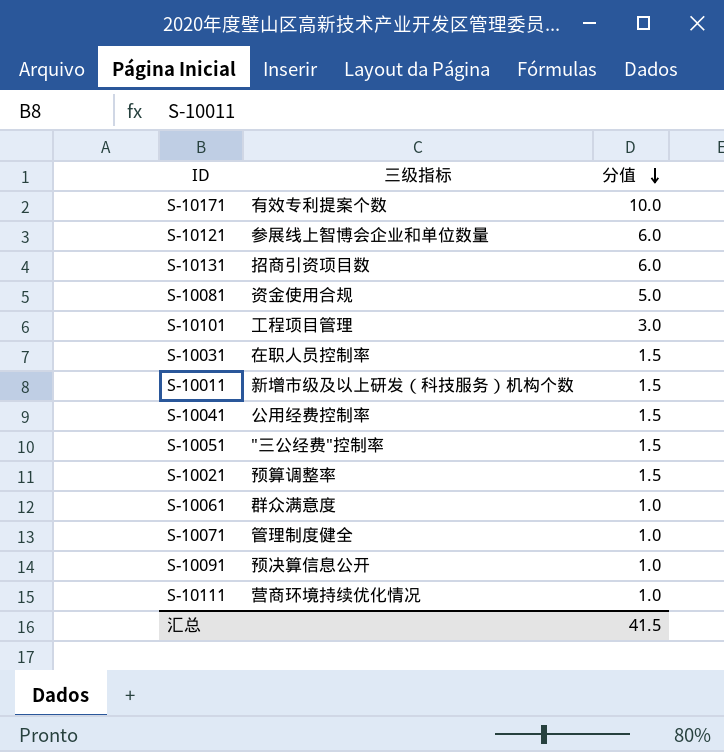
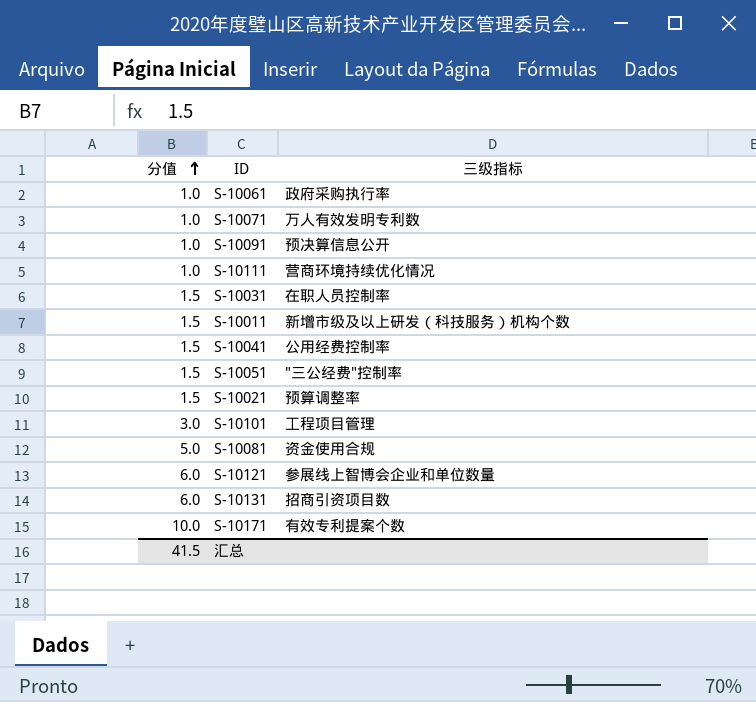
row order: 分值 descending -> 分值 ascending
column 分值 | position: 3 -> 1
S-10061 | 三级指标: 群众满意度 -> 政府采购执行率
S-10071 | 三级指标: 管理制度健全 -> 万人有效发明专利数

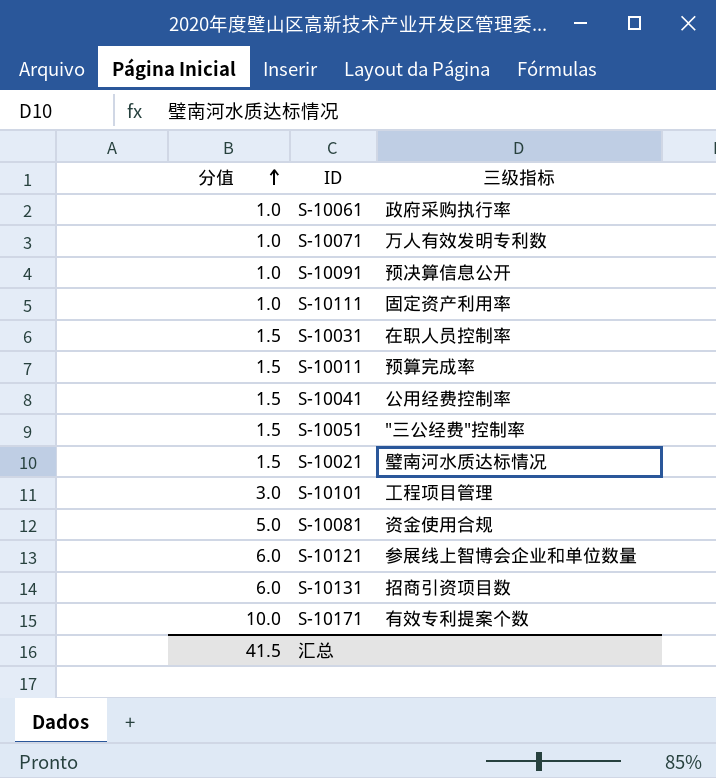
S-10111 | 三级指标: 营商环境持续优化情况 -> 固定资产利用率
S-10011 | 三级指标: 新增市级及以上研发（科技服务）机构个数 -> 预算完成率
S-10021 | 三级指标: 预算调整率 -> 璧南河水质达标情况

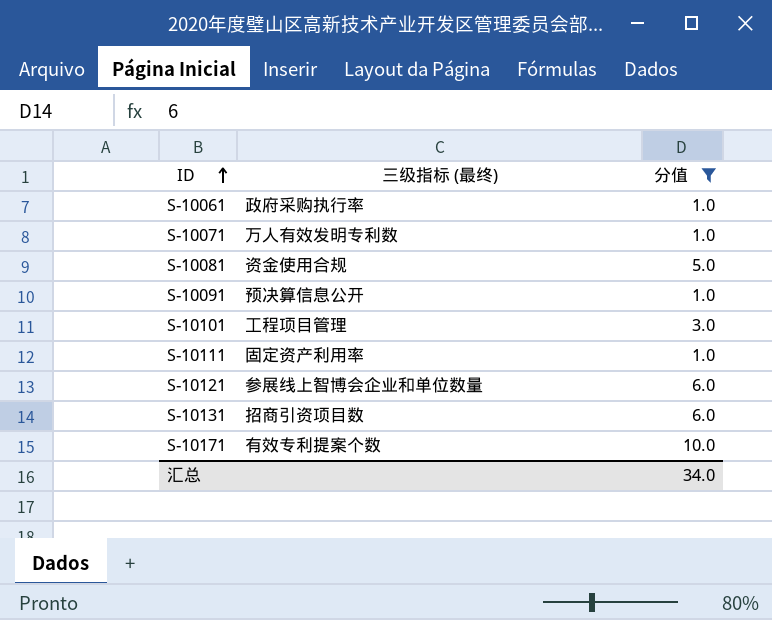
filter: none -> 分值 != 1.5
row order: 分值 ascending -> ID ascending
column name: 三级指标 -> 三级指标 (最终)
column 分值 | position: 1 -> 3
汇总 | 分值: 41.5 -> 34.0

